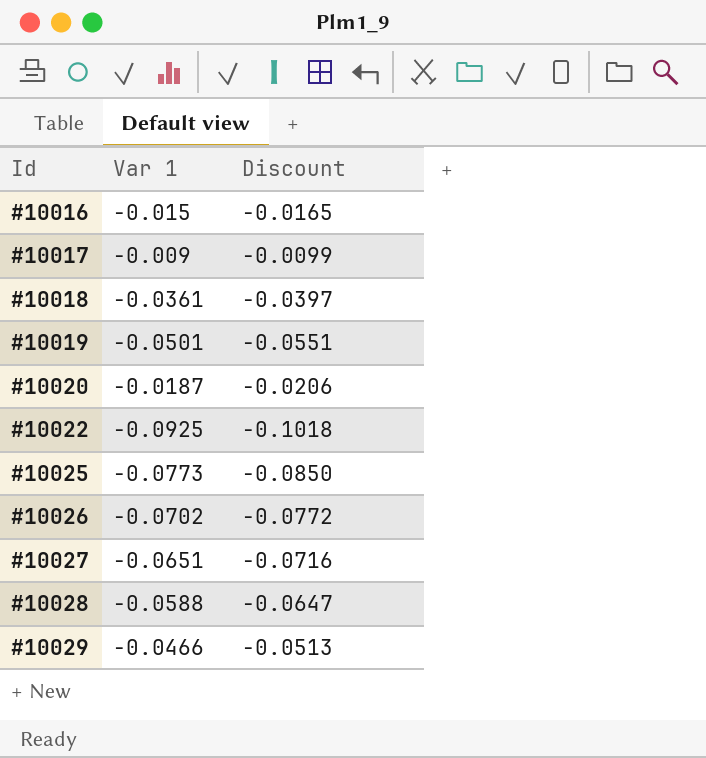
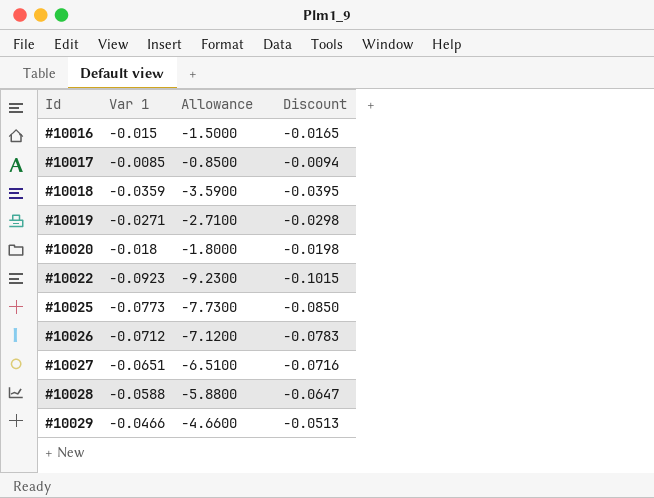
column Allowance | formula: none -> [Var 1] * 100
#10017 | Var 1: -0.009 -> -0.0085
#10017 | Discount: -0.0099 -> -0.0094
#10018 | Var 1: -0.0361 -> -0.0359
#10018 | Discount: -0.0397 -> -0.0395
#10019 | Var 1: -0.0501 -> -0.0271
#10019 | Discount: -0.0551 -> -0.0298
#10020 | Var 1: -0.0187 -> -0.018
#10020 | Discount: -0.0206 -> -0.0198
#10022 | Var 1: -0.0925 -> -0.0923
#10022 | Discount: -0.1018 -> -0.1015
#10026 | Var 1: -0.0702 -> -0.0712
#10026 | Discount: -0.0772 -> -0.0783

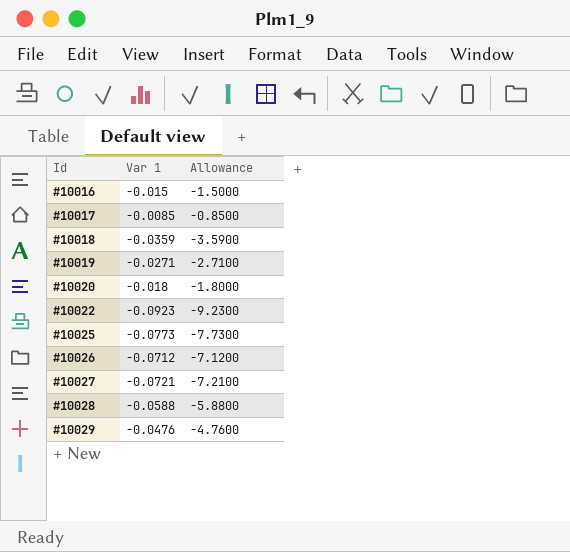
column Discount | formula: [Var 1] * 1.1 -> none
#10027 | Var 1: -0.0651 -> -0.0721
#10027 | Allowance: -6.5100 -> -7.2100
#10029 | Var 1: -0.0466 -> -0.0476
#10029 | Allowance: -4.6600 -> -4.7600

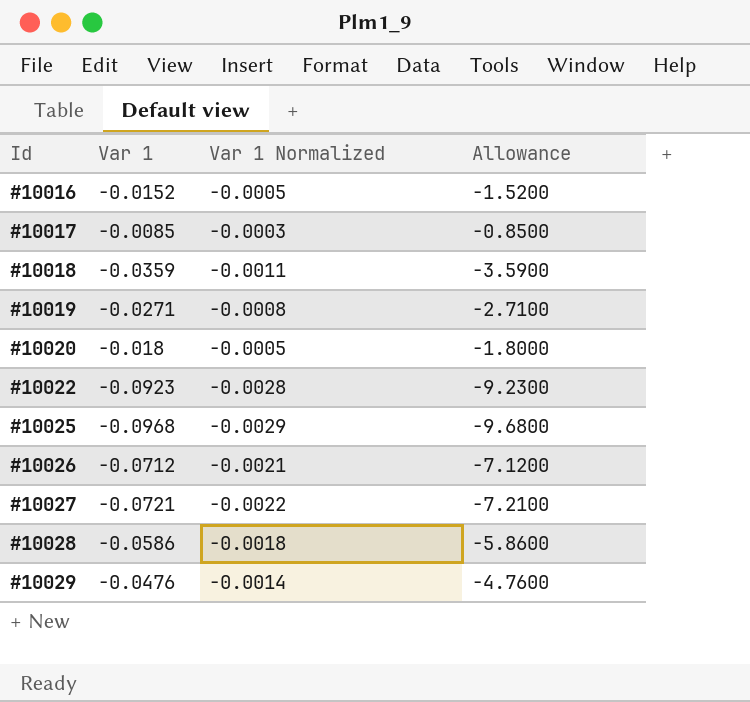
column Var 1 Normalized | formula: none -> [Var 1] * 0.03
#10016 | Var 1: -0.015 -> -0.0152
#10016 | Allowance: -1.5000 -> -1.5200
#10025 | Var 1: -0.0773 -> -0.0968
#10025 | Allowance: -7.7300 -> -9.6800
#10028 | Var 1: -0.0588 -> -0.0586
#10028 | Allowance: -5.8800 -> -5.8600

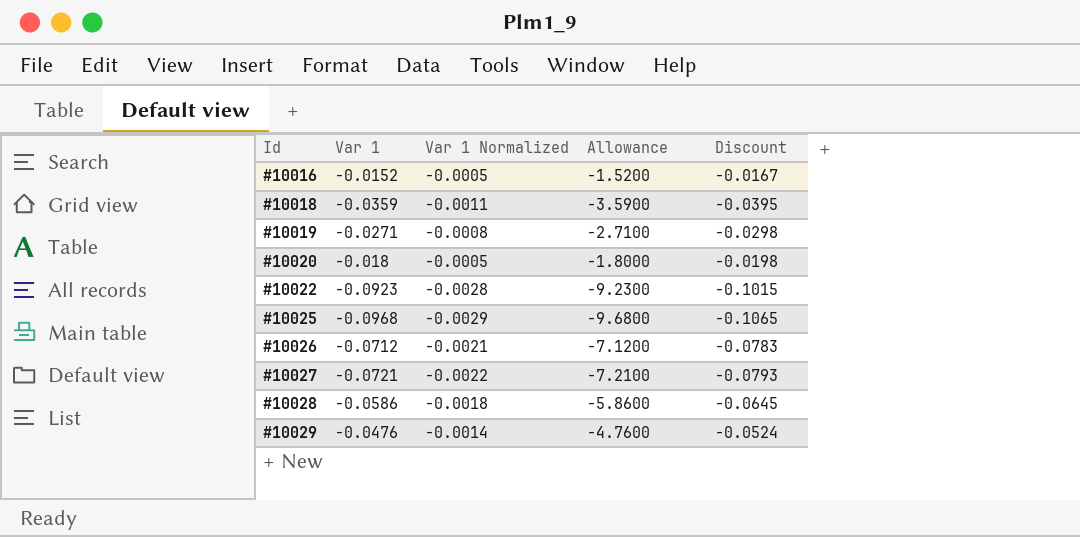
column Discount | formula: none -> [Var 1] * 1.1
row #10017: -0.0085 | -0.0003 | -0.8500 -> none

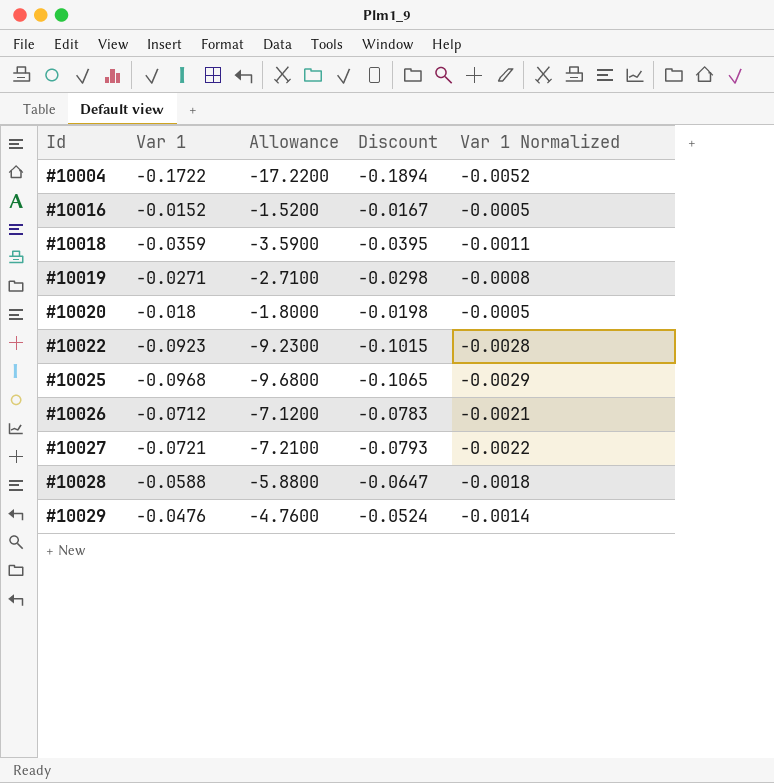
column Var 1 Normalized | position: 3 -> 5
row #10004: none -> -0.1722 | -17.2200 | -0.1894 | -0.0052
#10028 | Var 1: -0.0586 -> -0.0588
#10028 | Allowance: -5.8600 -> -5.8800
#10028 | Discount: -0.0645 -> -0.0647

